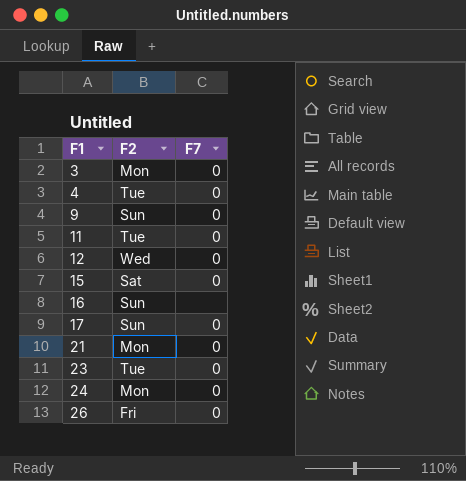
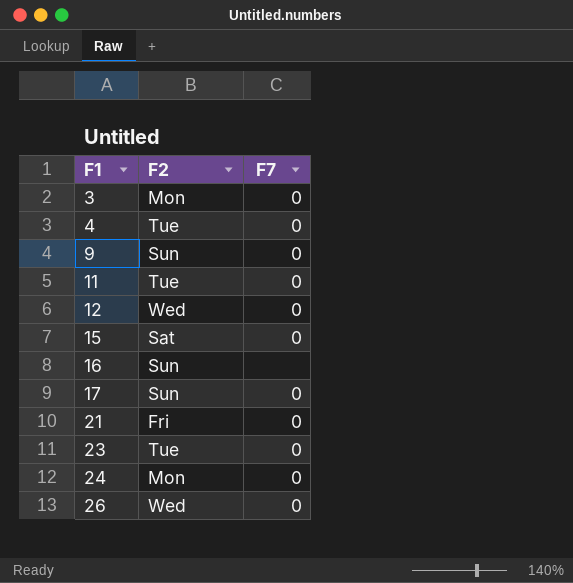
21 | F2: Mon -> Fri
26 | F2: Fri -> Wed

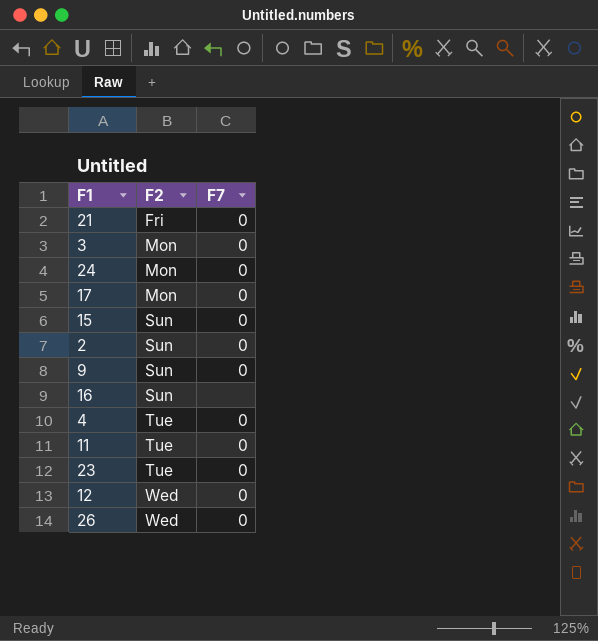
row order: F1 ascending -> F2 ascending
17 | F2: Sun -> Mon
15 | F2: Sat -> Sun
row 2: none -> Sun | 0

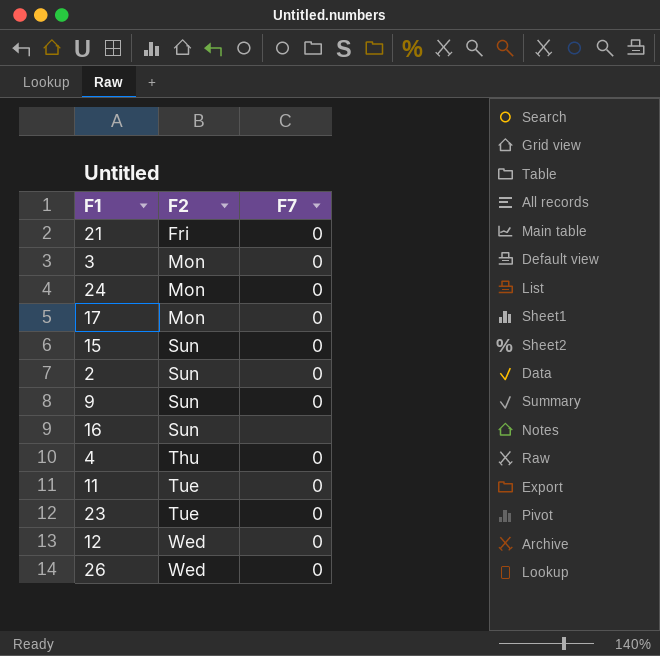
4 | F2: Tue -> Thu

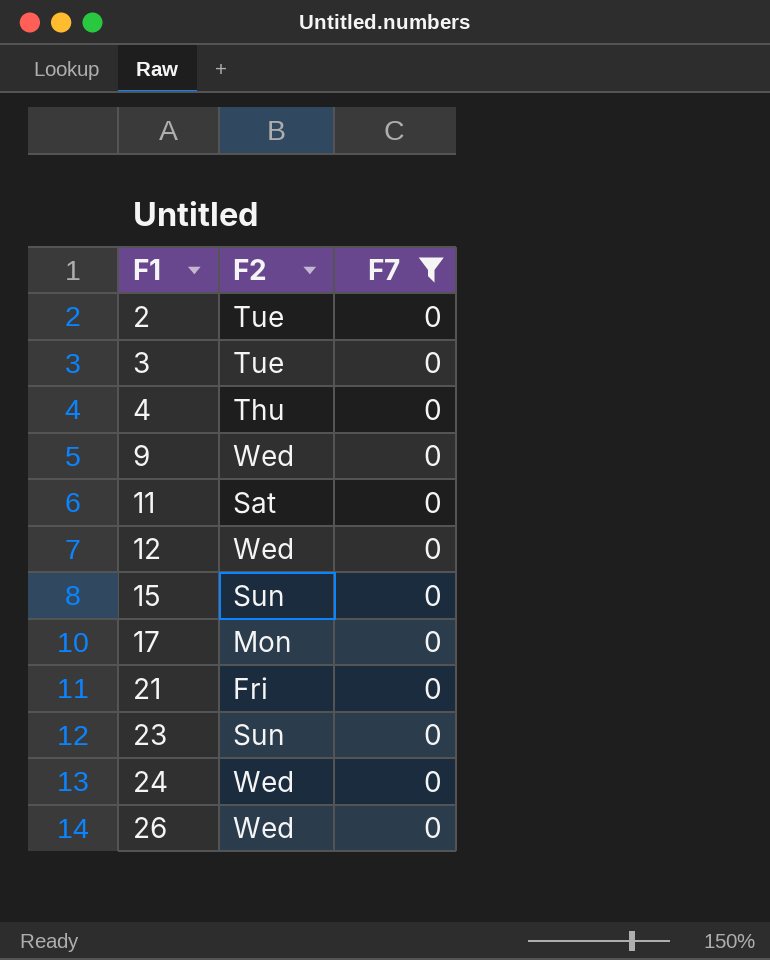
filter: none -> F7 = 0
row order: F2 ascending -> F1 ascending
2 | F2: Sun -> Tue
3 | F2: Mon -> Tue
9 | F2: Sun -> Wed
11 | F2: Tue -> Sat
23 | F2: Tue -> Sun
24 | F2: Mon -> Wed

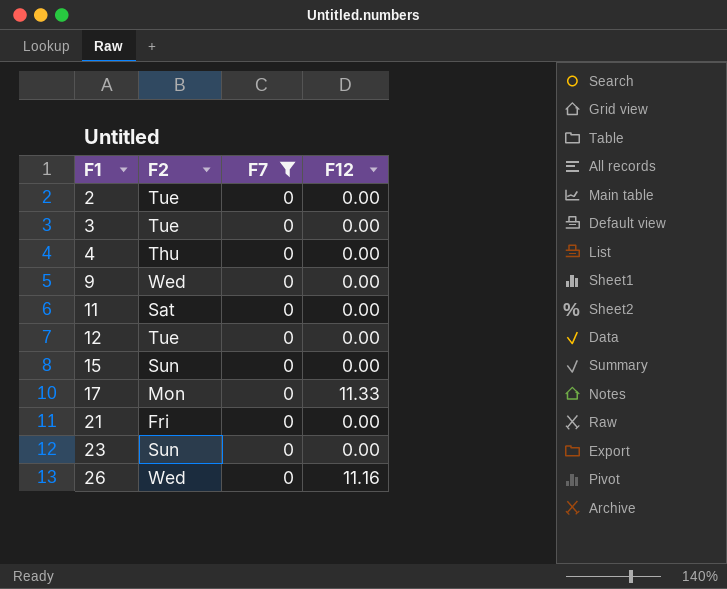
column F12 | position: none -> 4
row 24: Wed | 0 -> none
12 | F2: Wed -> Tue

